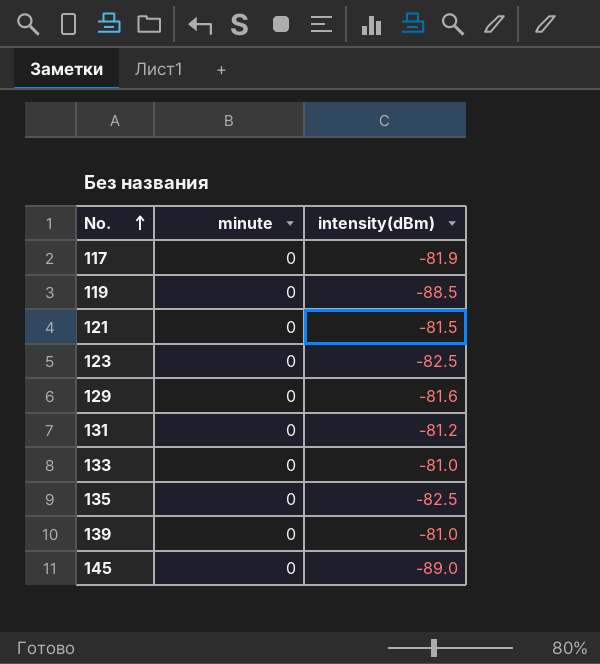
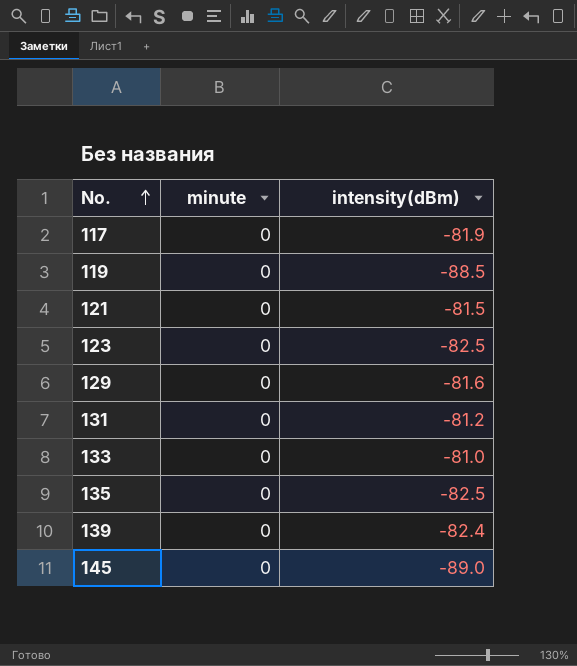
139 | intensity(dBm): -81.0 -> -82.4

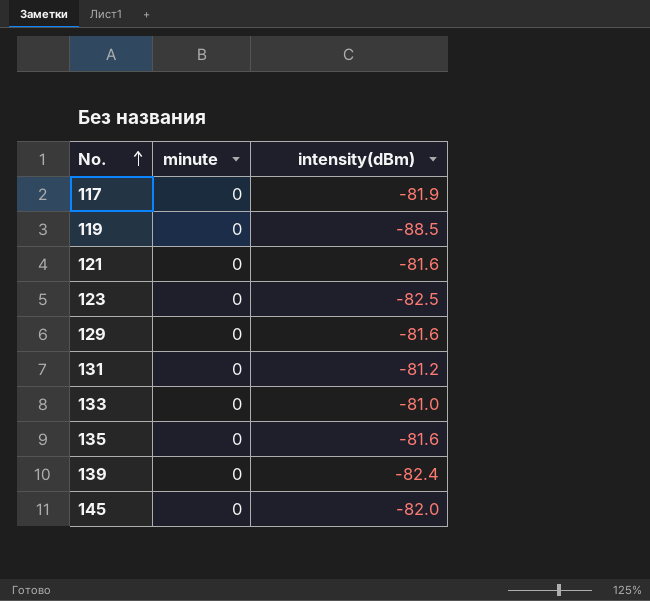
121 | intensity(dBm): -81.5 -> -81.6
135 | intensity(dBm): -82.5 -> -81.6
145 | intensity(dBm): -89.0 -> -82.0

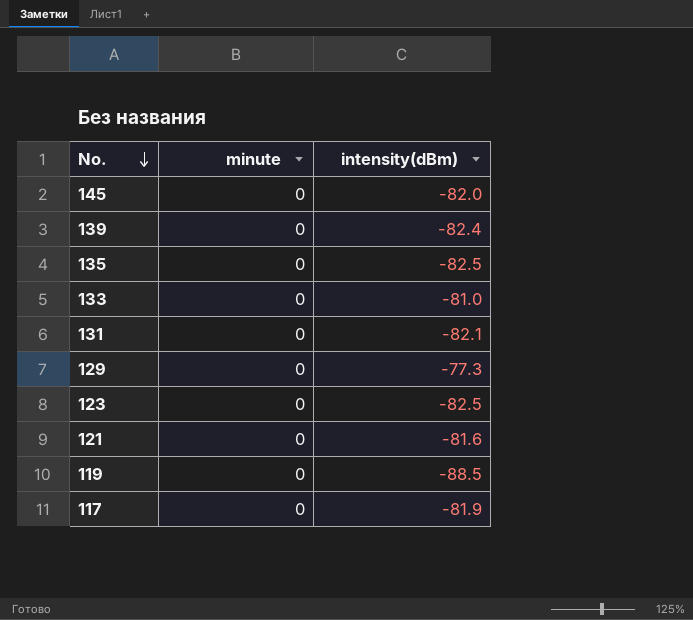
row order: No. ascending -> No. descending
135 | intensity(dBm): -81.6 -> -82.5
131 | intensity(dBm): -81.2 -> -82.1
129 | intensity(dBm): -81.6 -> -77.3

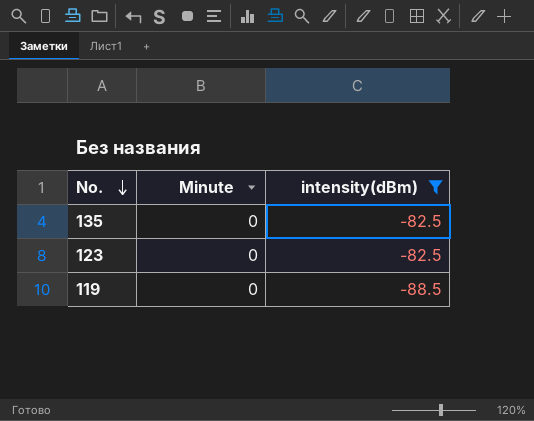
filter: none -> intensity(dBm) <= -82.5
column name: minute -> Minute

